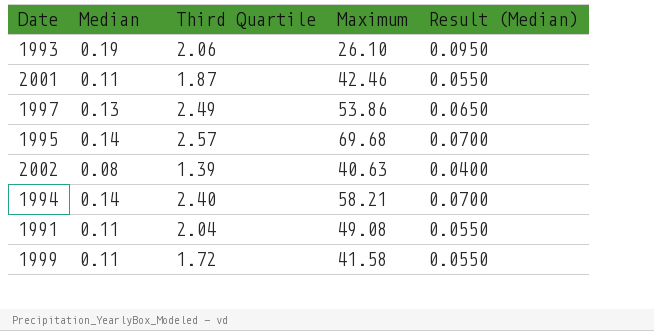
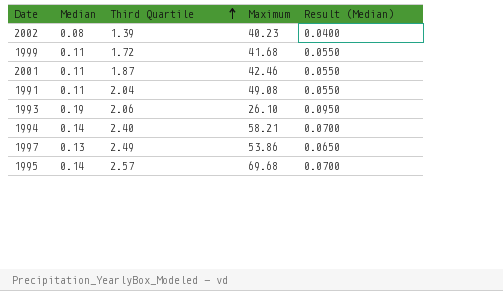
row order: none -> Third Quartile ascending
2002 | Maximum: 40.63 -> 40.23
1999 | Maximum: 41.58 -> 41.68

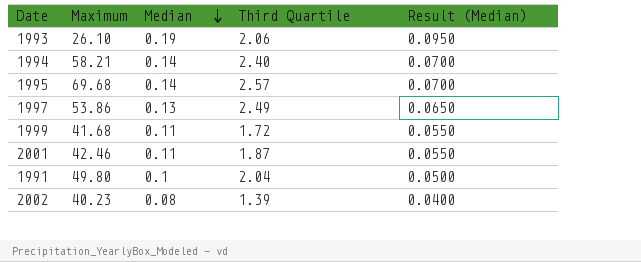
row order: Third Quartile ascending -> Median descending
column Maximum | position: 4 -> 2
1991 | Maximum: 49.08 -> 49.80
1991 | Median: 0.11 -> 0.1
1991 | Result (Median): 0.0550 -> 0.0500

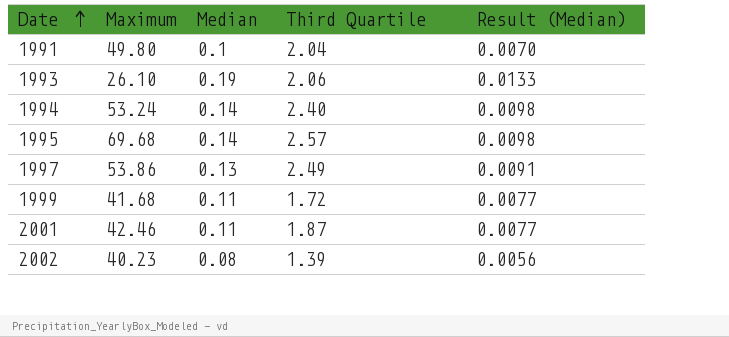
row order: Median descending -> Date ascending
column Result (Median) | formula: [Median] * 0.5 -> [Median] * 0.07
1994 | Maximum: 58.21 -> 53.24

